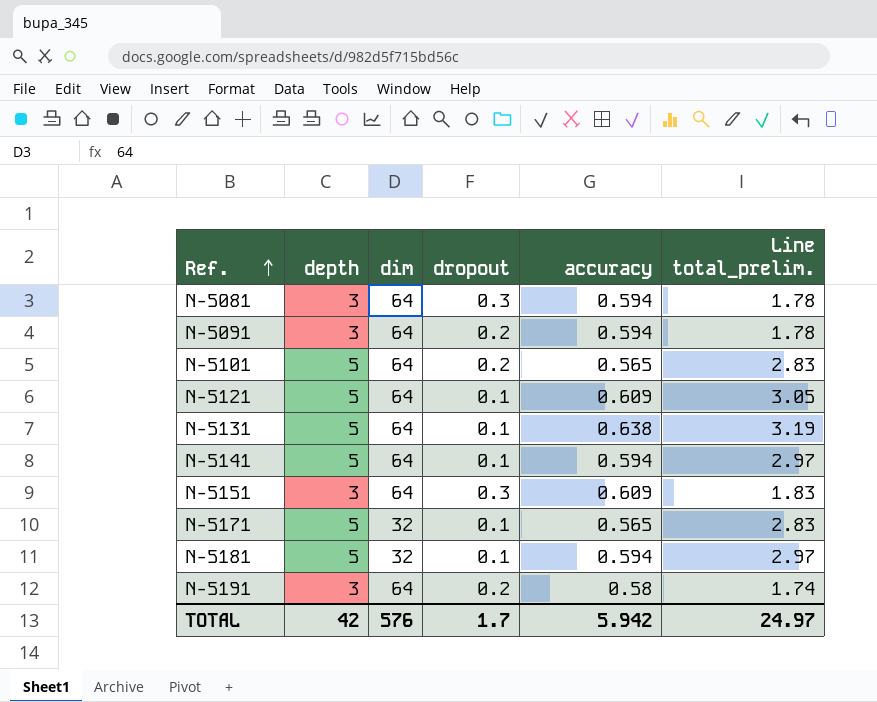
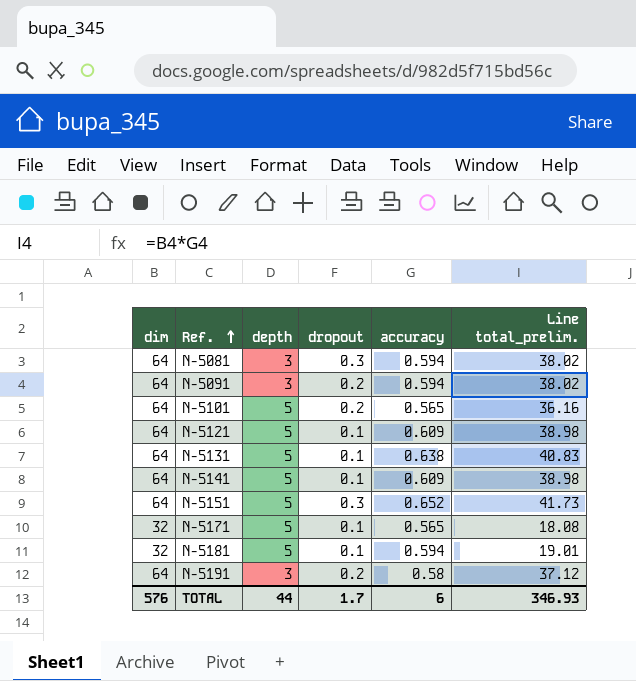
column dim | position: 3 -> 1
column Line total_prelim. | formula: [depth] * [accuracy] -> [dim] * [accuracy]
N-5141 | accuracy: 0.594 -> 0.609
N-5151 | depth: 3 -> 5
N-5151 | accuracy: 0.609 -> 0.652
TOTAL | depth: 42 -> 44
TOTAL | accuracy: 5.942 -> 6
TOTAL | Line total_prelim.: 24.97 -> 346.93

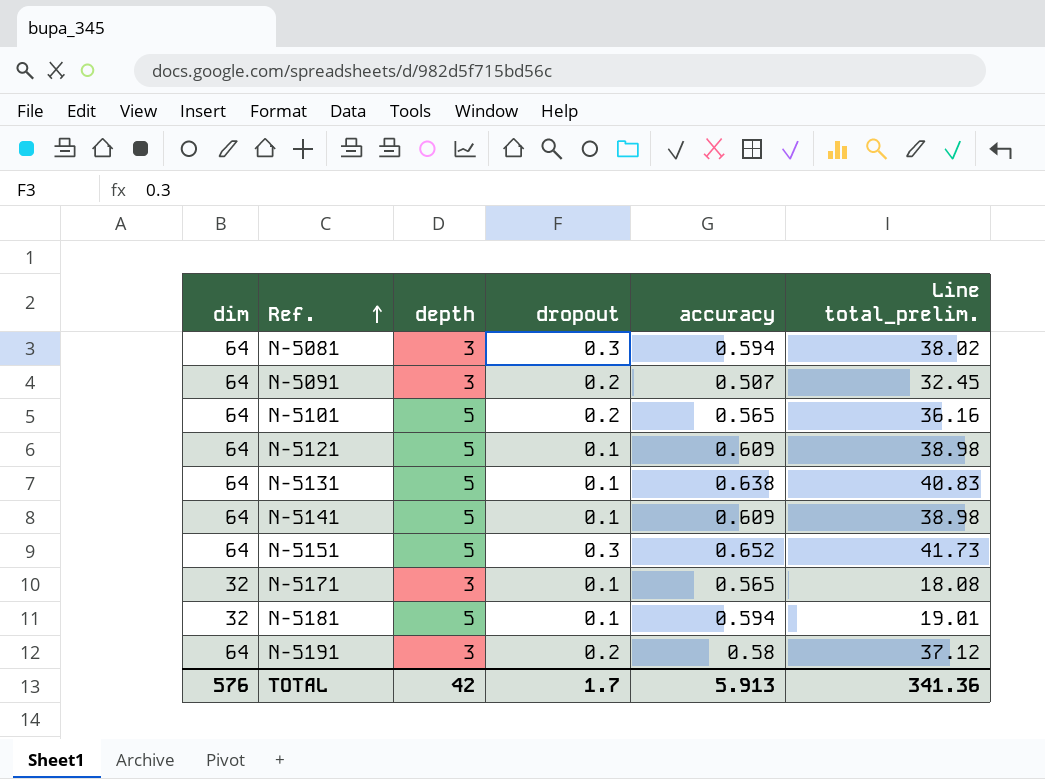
N-5091 | accuracy: 0.594 -> 0.507
N-5091 | Line total_prelim.: 38.02 -> 32.45
N-5171 | depth: 5 -> 3
TOTAL | depth: 44 -> 42
TOTAL | accuracy: 6 -> 5.913
TOTAL | Line total_prelim.: 346.93 -> 341.36

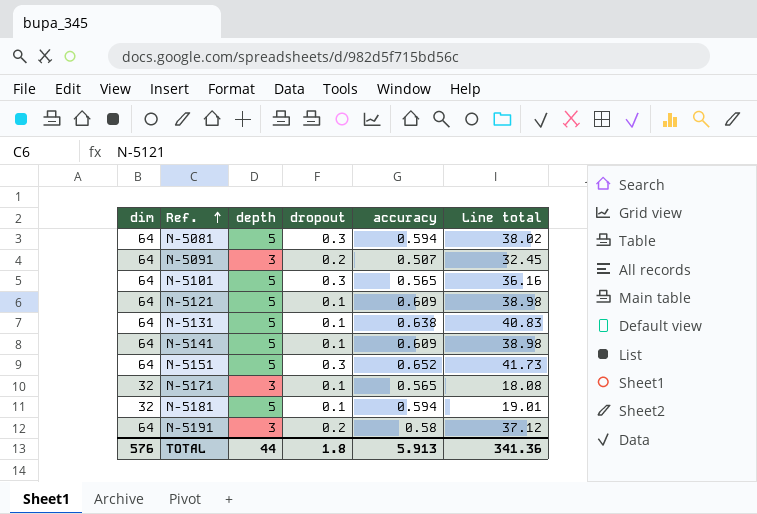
column name: Line total_prelim. -> Line total
N-5081 | depth: 3 -> 5
N-5101 | dropout: 0.2 -> 0.3
TOTAL | depth: 42 -> 44
TOTAL | dropout: 1.7 -> 1.8

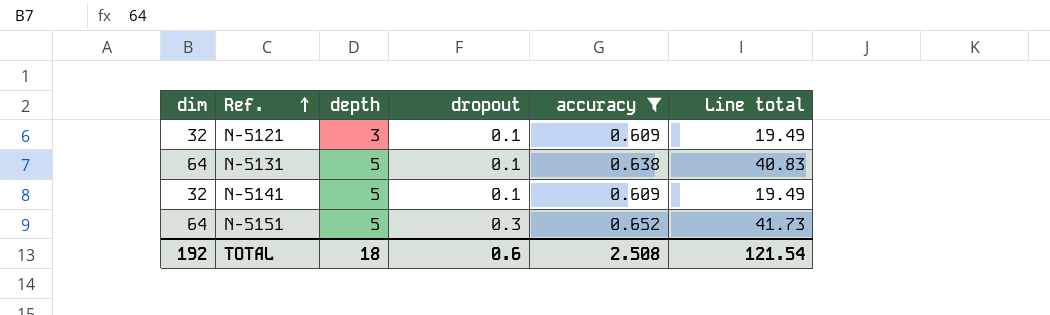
filter: none -> accuracy >= 0.609
N-5121 | dim: 64 -> 32
N-5121 | depth: 5 -> 3
N-5121 | Line total: 38.98 -> 19.49
N-5141 | dim: 64 -> 32
N-5141 | Line total: 38.98 -> 19.49
TOTAL | dim: 576 -> 192
TOTAL | depth: 44 -> 18
TOTAL | dropout: 1.8 -> 0.6
TOTAL | accuracy: 5.913 -> 2.508
TOTAL | Line total: 341.36 -> 121.54

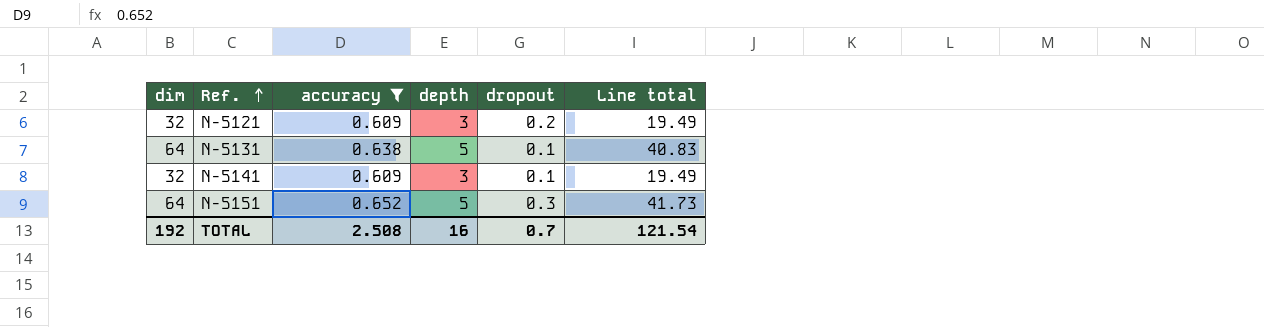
column accuracy | position: 5 -> 3
N-5121 | dropout: 0.1 -> 0.2
N-5141 | depth: 5 -> 3
TOTAL | depth: 18 -> 16
TOTAL | dropout: 0.6 -> 0.7

